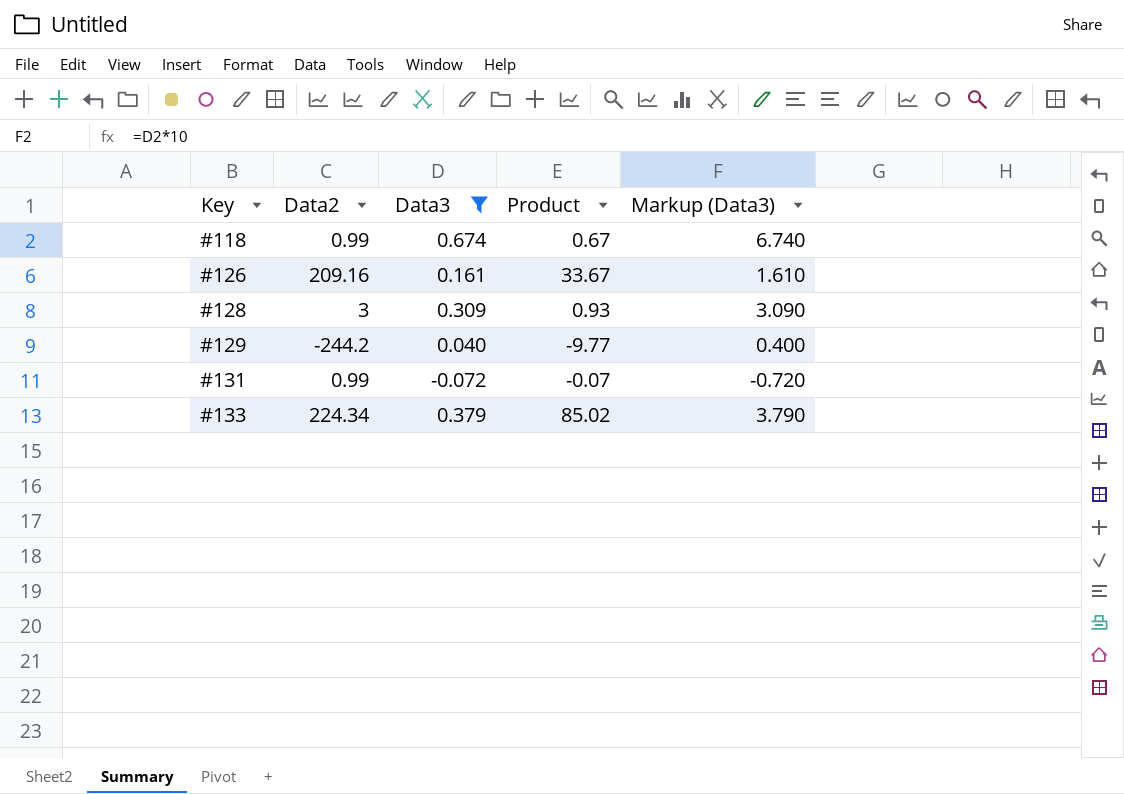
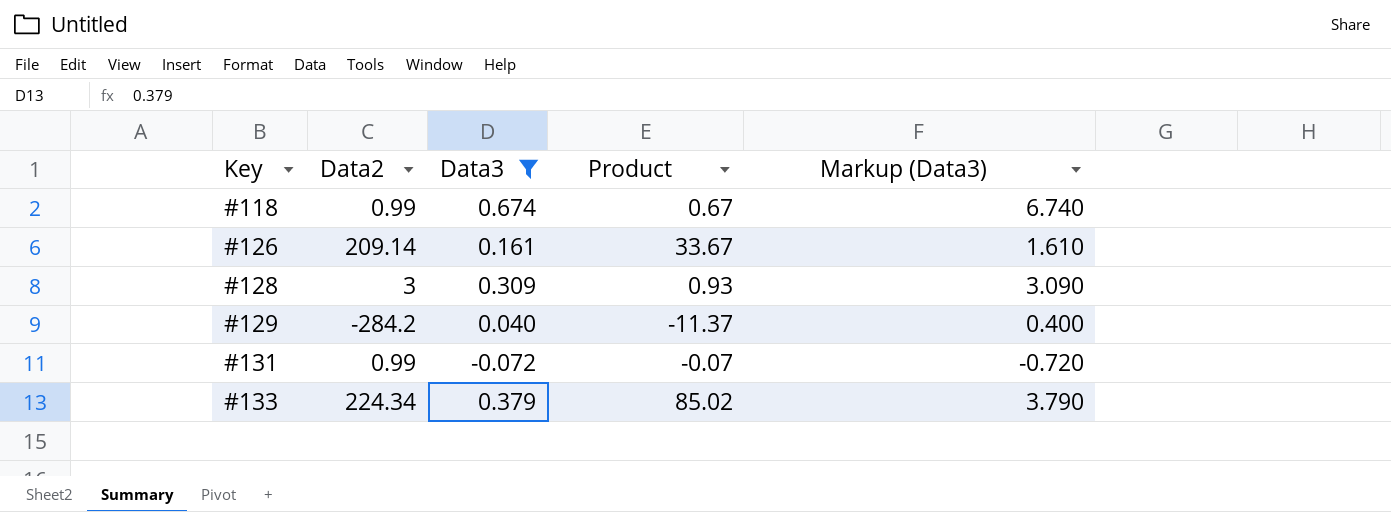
#126 | Data2: 209.16 -> 209.14
#129 | Data2: -244.2 -> -284.2
#129 | Product: -9.77 -> -11.37

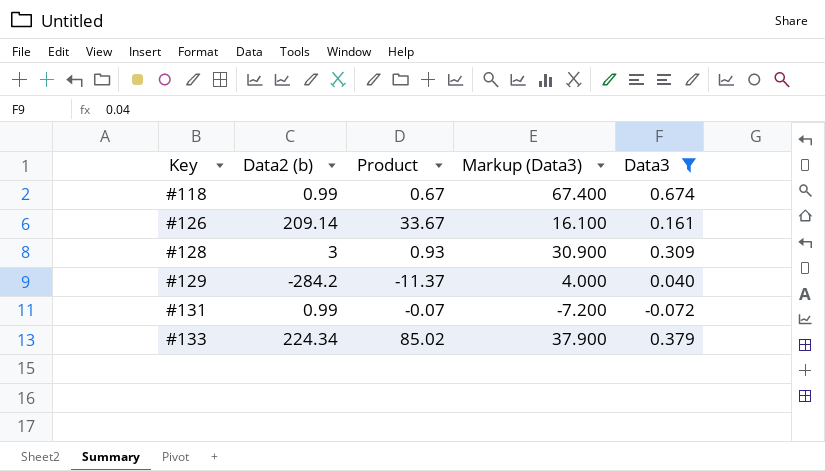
column name: Data2 -> Data2 (b)
column Markup (Data3) | formula: [Data3] * 10 -> [Data3] * 100
column Data3 | position: 3 -> 5

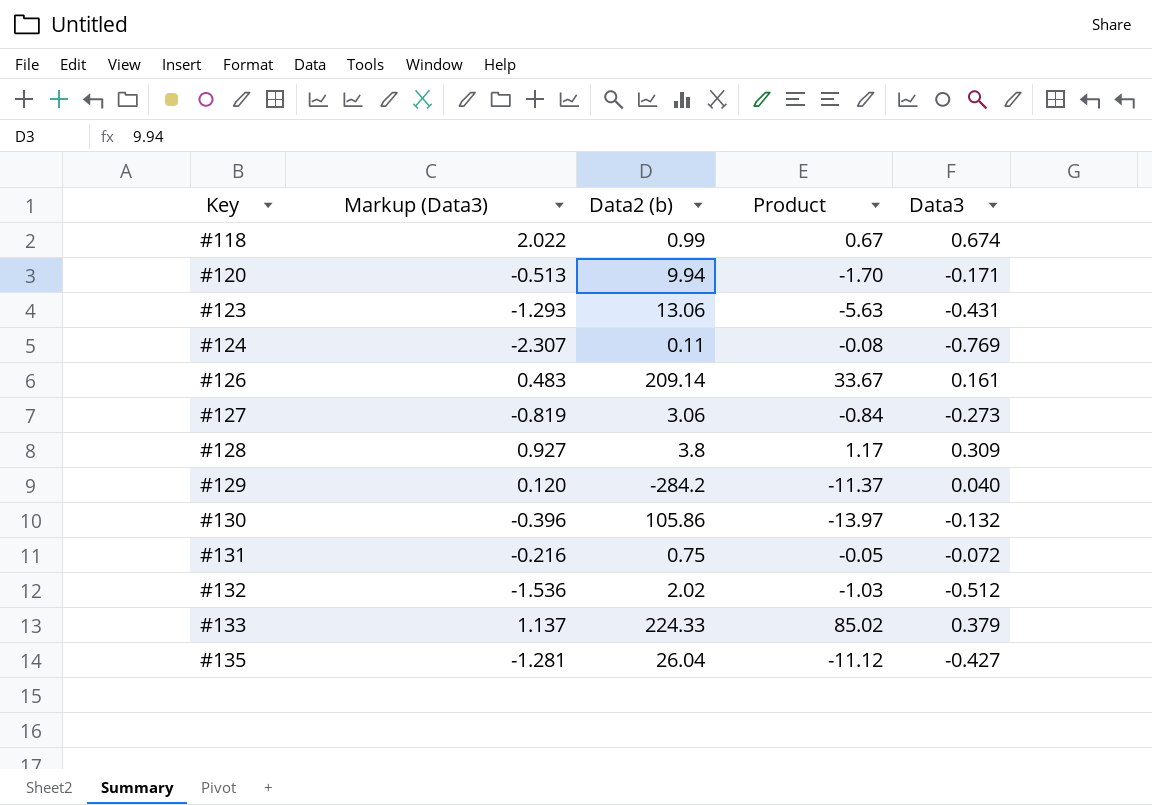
filter: Data3 >= -0.072 -> none
column Markup (Data3) | formula: [Data3] * 100 -> [Data3] * 3
column Markup (Data3) | position: 4 -> 2
#128 | Data2 (b): 3 -> 3.8
#128 | Product: 0.93 -> 1.17
#131 | Data2 (b): 0.99 -> 0.75
#131 | Product: -0.07 -> -0.05
#133 | Data2 (b): 224.34 -> 224.33

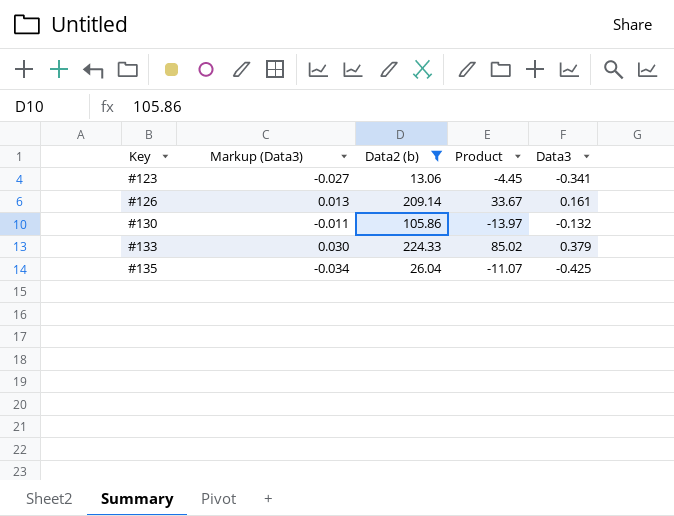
filter: none -> Data2 (b) >= 13.06
column Markup (Data3) | formula: [Data3] * 3 -> [Data3] * 0.08
#123 | Product: -5.63 -> -4.45
#123 | Data3: -0.431 -> -0.341
#135 | Product: -11.12 -> -11.07
#135 | Data3: -0.427 -> -0.425

